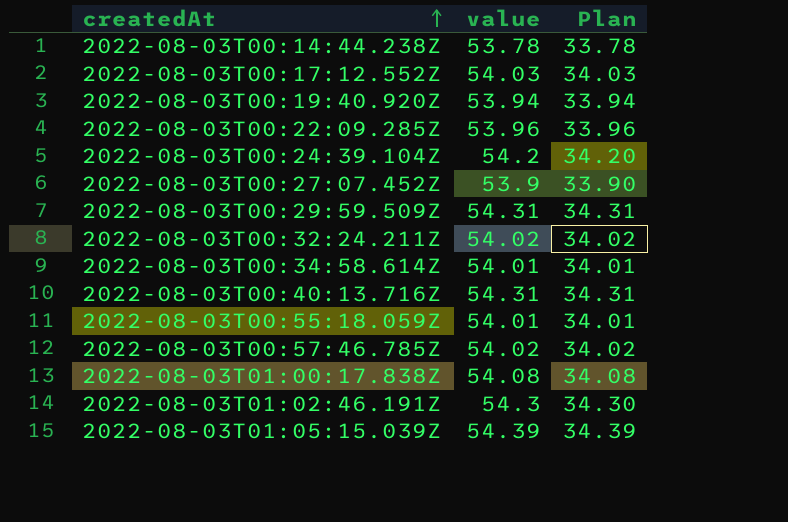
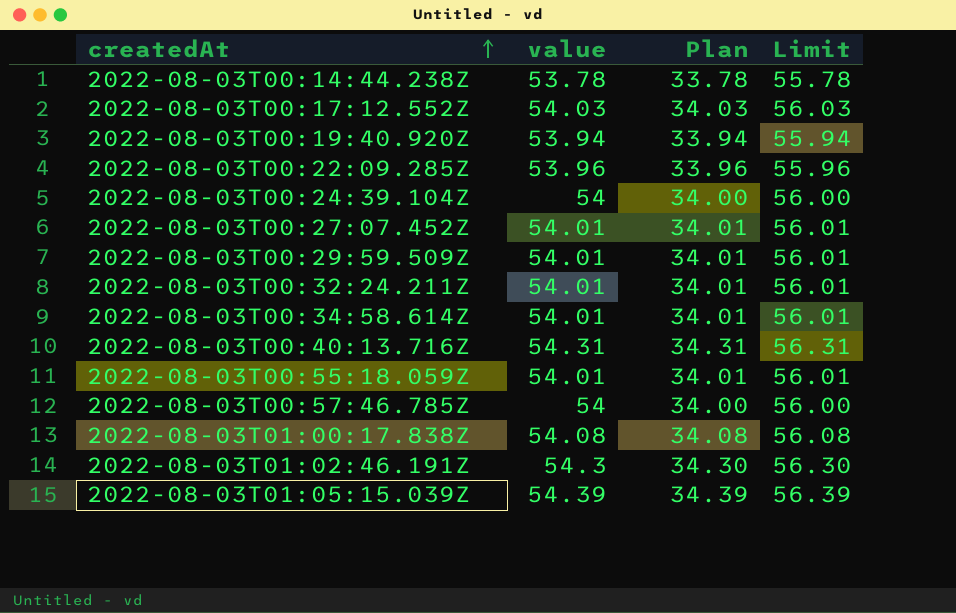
column Limit | formula: none -> [value] + 2
2022-08-03T00:24:39.104Z | value: 54.2 -> 54
2022-08-03T00:24:39.104Z | Plan: 34.20 -> 34.00
2022-08-03T00:27:07.452Z | value: 53.9 -> 54.01
2022-08-03T00:27:07.452Z | Plan: 33.90 -> 34.01
2022-08-03T00:29:59.509Z | value: 54.31 -> 54.01
2022-08-03T00:29:59.509Z | Plan: 34.31 -> 34.01
2022-08-03T00:32:24.211Z | value: 54.02 -> 54.01
2022-08-03T00:32:24.211Z | Plan: 34.02 -> 34.01
2022-08-03T00:57:46.785Z | value: 54.02 -> 54
2022-08-03T00:57:46.785Z | Plan: 34.02 -> 34.00

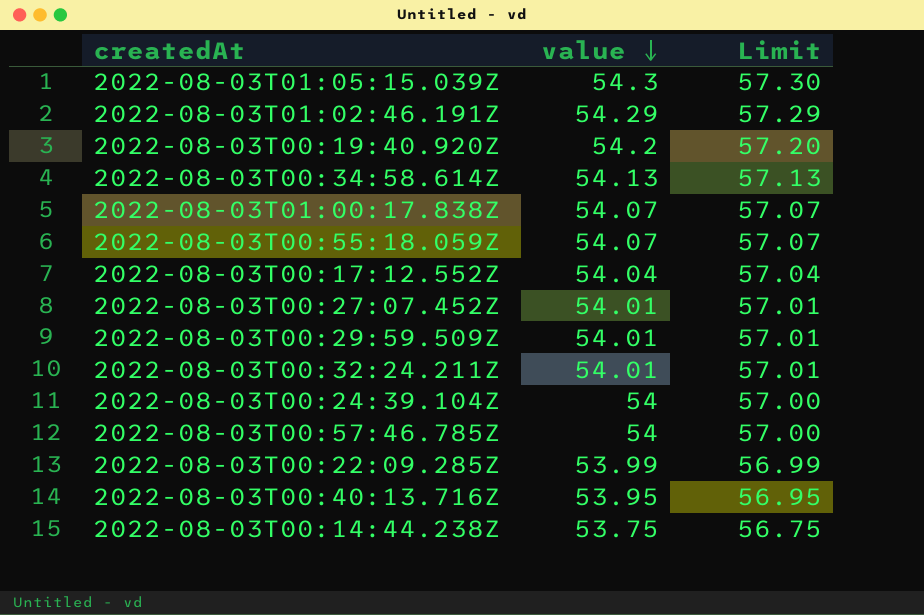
row order: createdAt ascending -> value descending
column Plan | formula: [value] - 20 -> none
column Limit | formula: [value] + 2 -> [value] + 3
2022-08-03T01:05:15.039Z | value: 54.39 -> 54.3
2022-08-03T01:02:46.191Z | value: 54.3 -> 54.29
2022-08-03T00:19:40.920Z | value: 53.94 -> 54.2
2022-08-03T00:34:58.614Z | value: 54.01 -> 54.13
2022-08-03T01:00:17.838Z | value: 54.08 -> 54.07
2022-08-03T00:55:18.059Z | value: 54.01 -> 54.07
2022-08-03T00:17:12.552Z | value: 54.03 -> 54.04
2022-08-03T00:22:09.285Z | value: 53.96 -> 53.99
2022-08-03T00:40:13.716Z | value: 54.31 -> 53.95
2022-08-03T00:14:44.238Z | value: 53.78 -> 53.75

